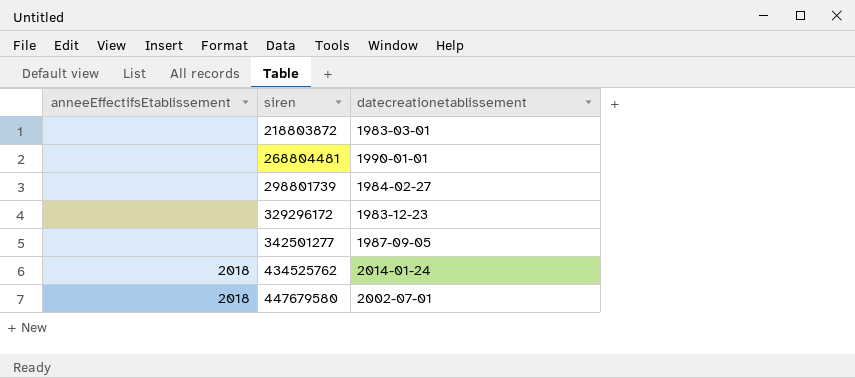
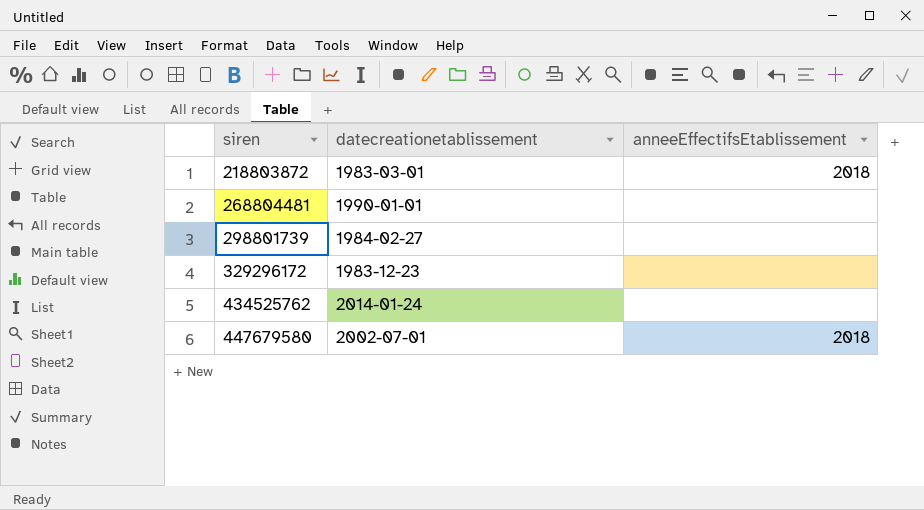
column anneeEffectifsEtablissement | position: 1 -> 3
row 342501277: none | 1987-09-05 -> none
218803872 | anneeEffectifsEtablissement: none -> 2018
434525762 | anneeEffectifsEtablissement: 2018 -> none

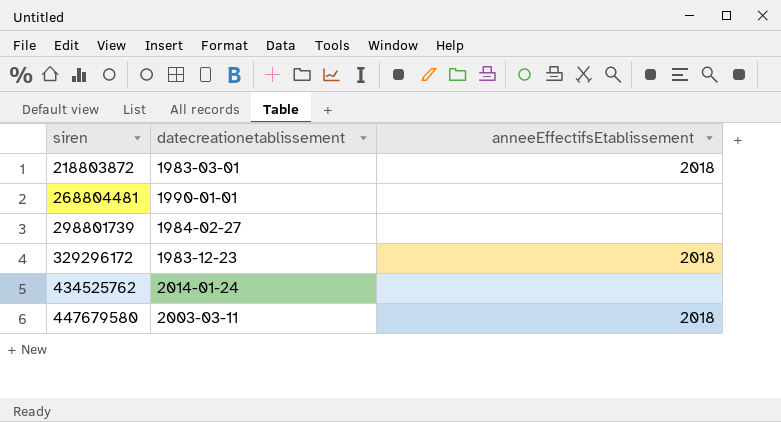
329296172 | anneeEffectifsEtablissement: none -> 2018
447679580 | datecreationetablissement: 2002-07-01 -> 2003-03-11

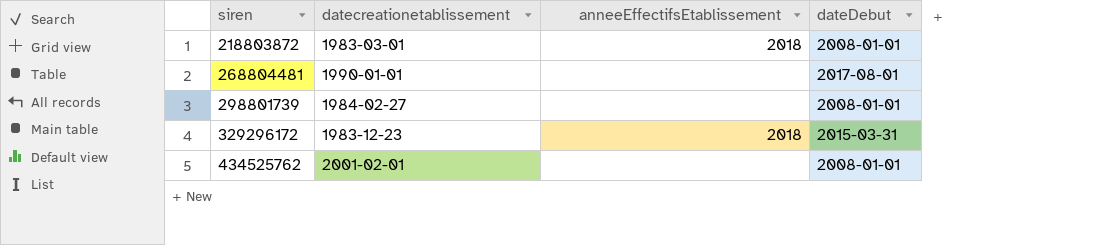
column dateDebut | position: none -> 4
row 447679580: 2003-03-11 | 2018 -> none
434525762 | datecreationetablissement: 2014-01-24 -> 2001-02-01

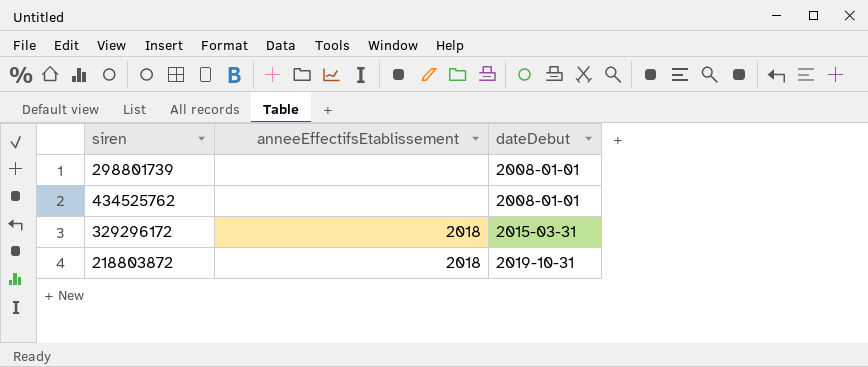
row order: siren ascending -> dateDebut ascending
column datecreationetablissement | position: 2 -> none
row 268804481: 1990-01-01 | none | 2017-08-01 -> none
218803872 | dateDebut: 2008-01-01 -> 2019-10-31

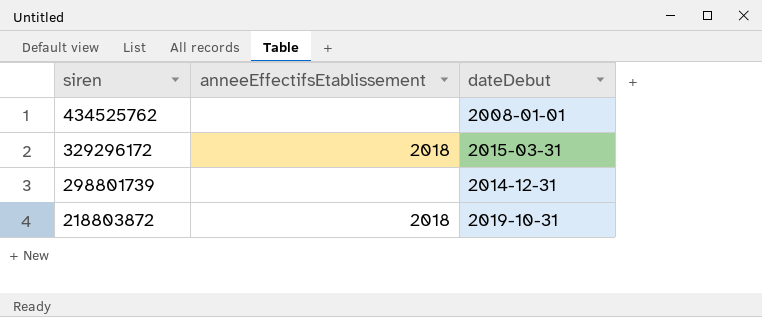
row order: dateDebut ascending -> siren descending
298801739 | dateDebut: 2008-01-01 -> 2014-12-31

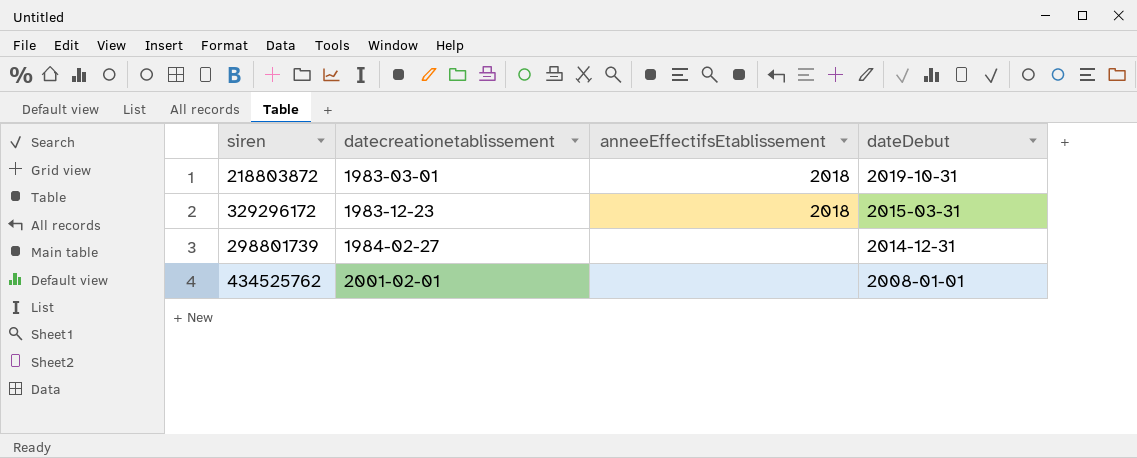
row order: siren descending -> datecreationetablissement ascending
column datecreationetablissement | position: none -> 2

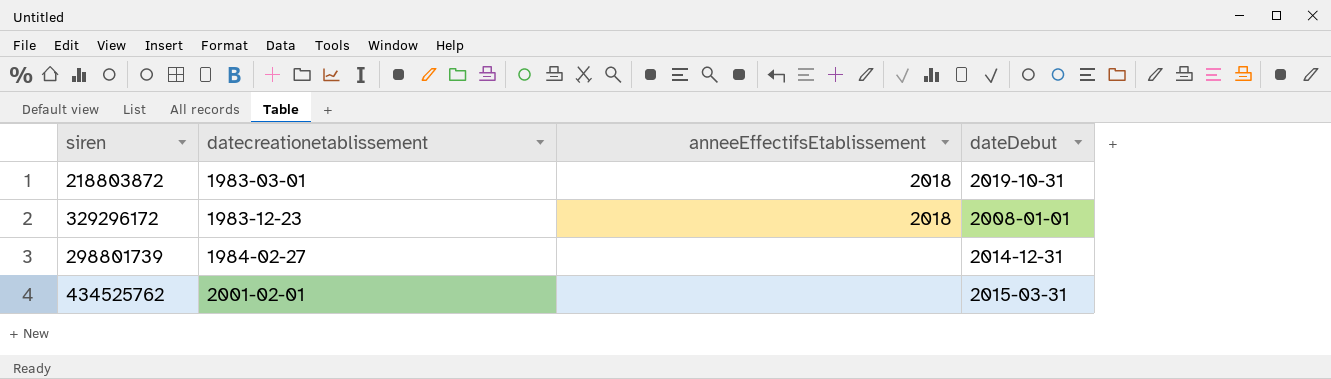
329296172 | dateDebut: 2015-03-31 -> 2008-01-01
434525762 | dateDebut: 2008-01-01 -> 2015-03-31

